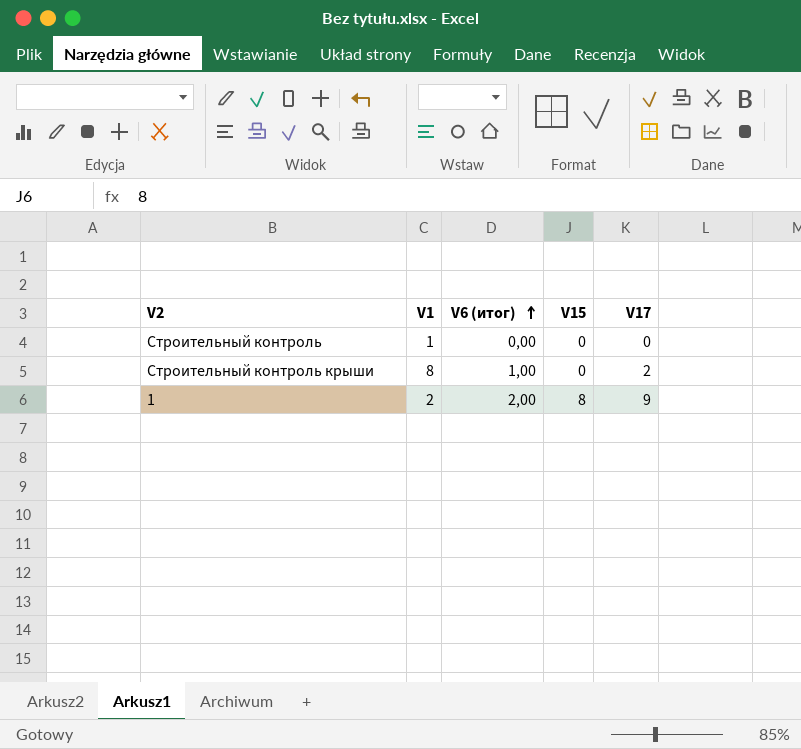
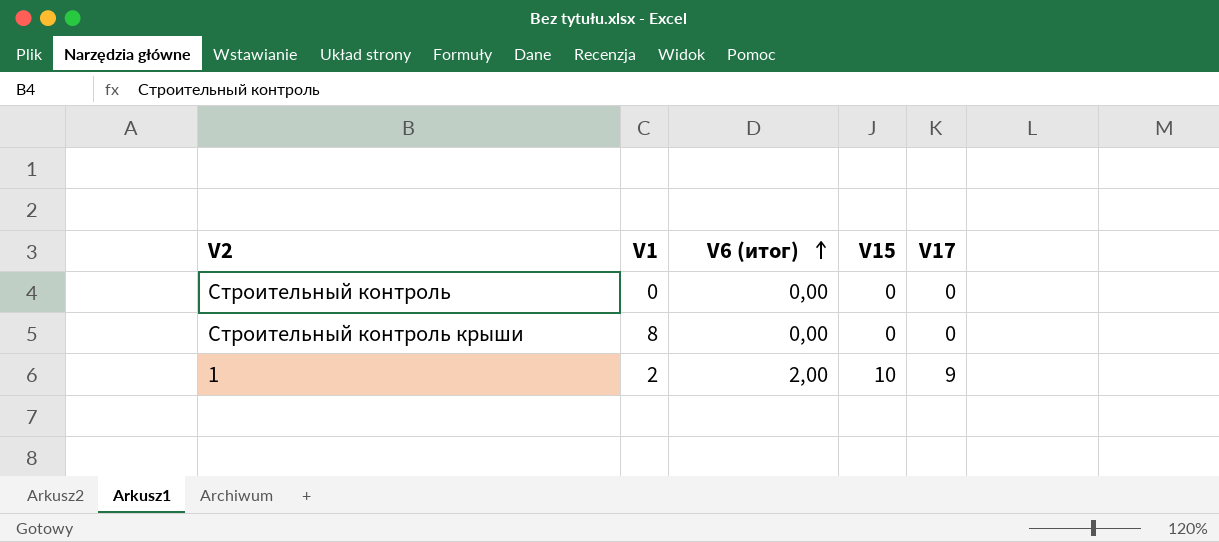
Строительный контроль | V1: 1 -> 0
Строительный контроль крыши | V6 (итог): 1,00 -> 0,00
Строительный контроль крыши | V17: 2 -> 0
1 | V15: 8 -> 10

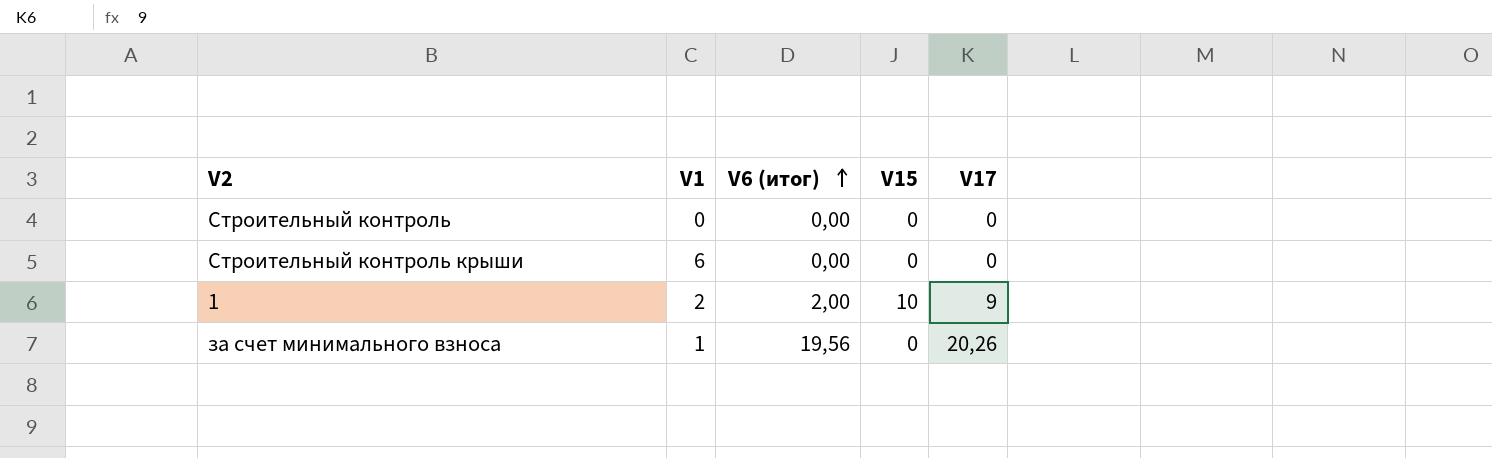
Строительный контроль крыши | V1: 8 -> 6
row за счет минимального взноса: none -> 1 | 19,56 | 0 | 20,26

